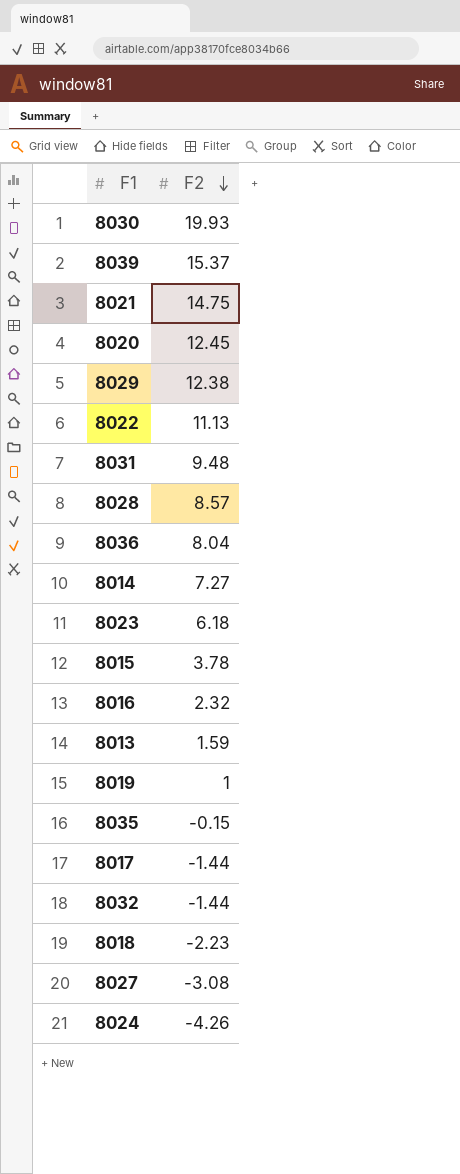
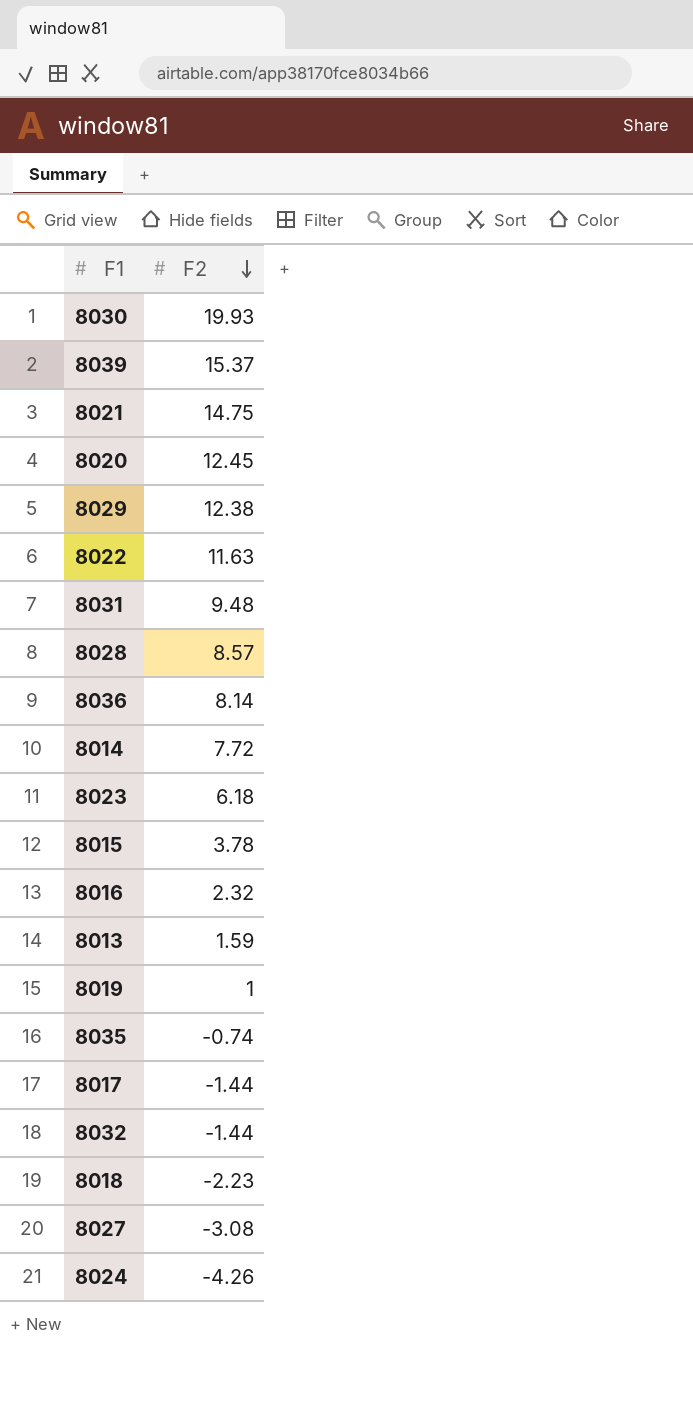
8022 | F2: 11.13 -> 11.63
8036 | F2: 8.04 -> 8.14
8014 | F2: 7.27 -> 7.72
8035 | F2: -0.15 -> -0.74

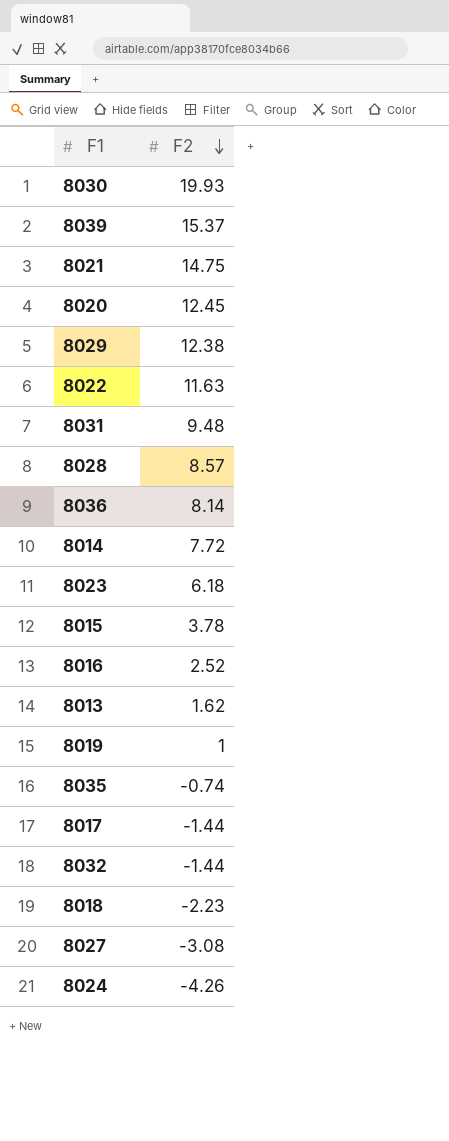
8016 | F2: 2.32 -> 2.52
8013 | F2: 1.59 -> 1.62

